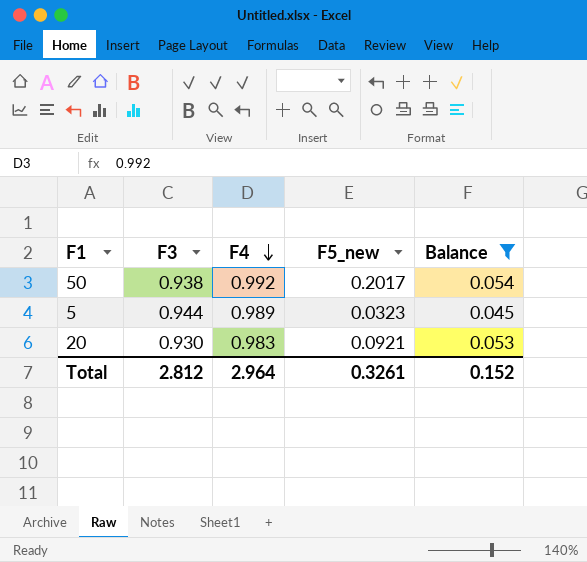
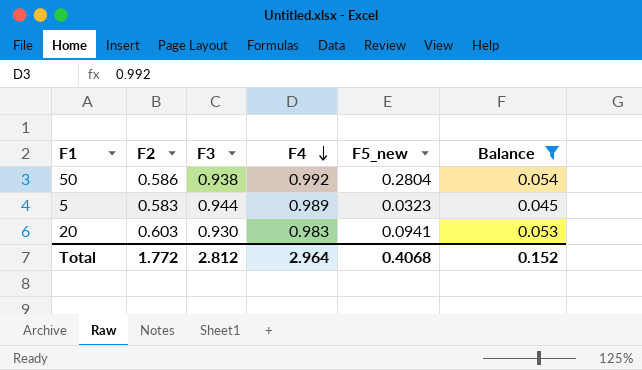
column F2 | position: none -> 2
50 | F5_new: 0.2017 -> 0.2804
20 | F5_new: 0.0921 -> 0.0941
Total | F5_new: 0.3261 -> 0.4068

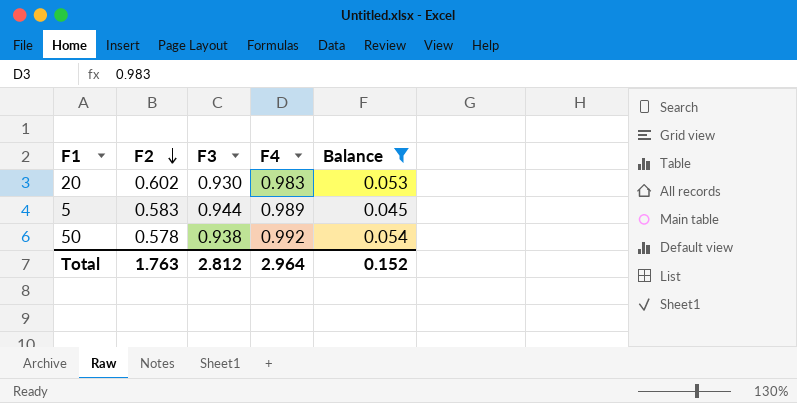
row order: F4 descending -> F2 descending
column F5_new | position: 5 -> none
20 | F2: 0.603 -> 0.602
50 | F2: 0.586 -> 0.578
Total | F2: 1.772 -> 1.763

